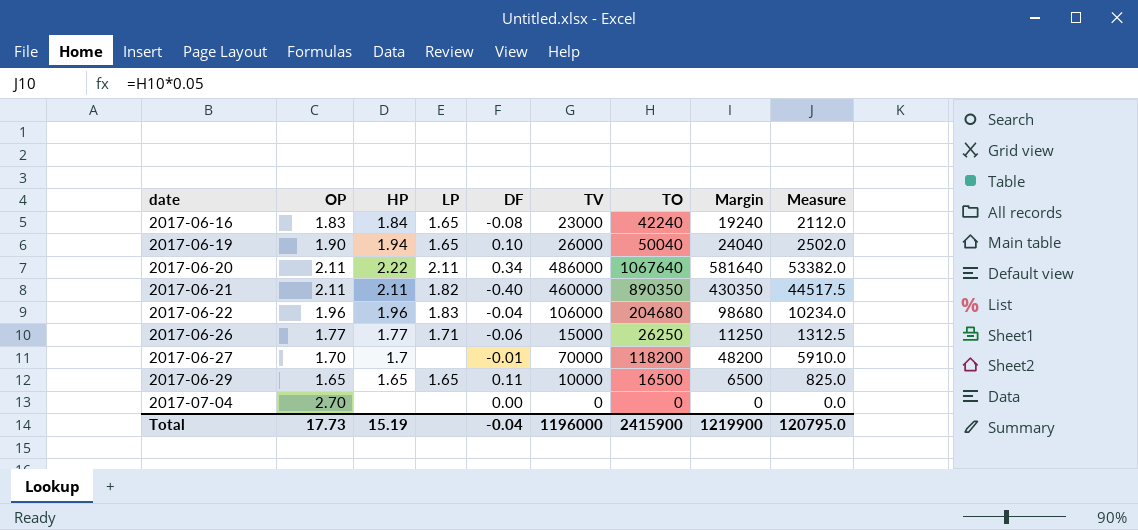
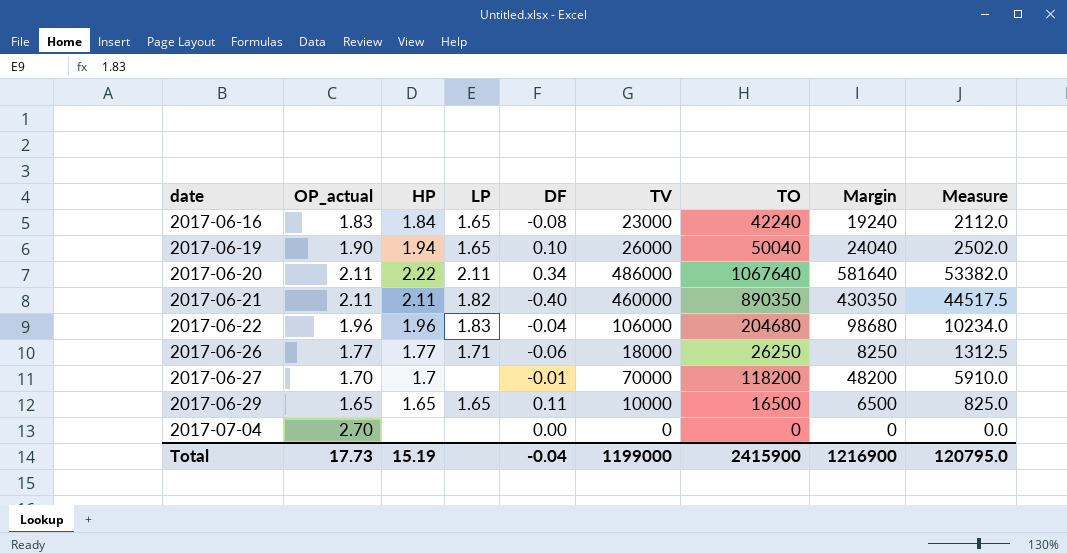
column name: OP -> OP_actual
2017-06-26 | TV: 15000 -> 18000
2017-06-26 | Margin: 11250 -> 8250
Total | TV: 1196000 -> 1199000
Total | Margin: 1219900 -> 1216900

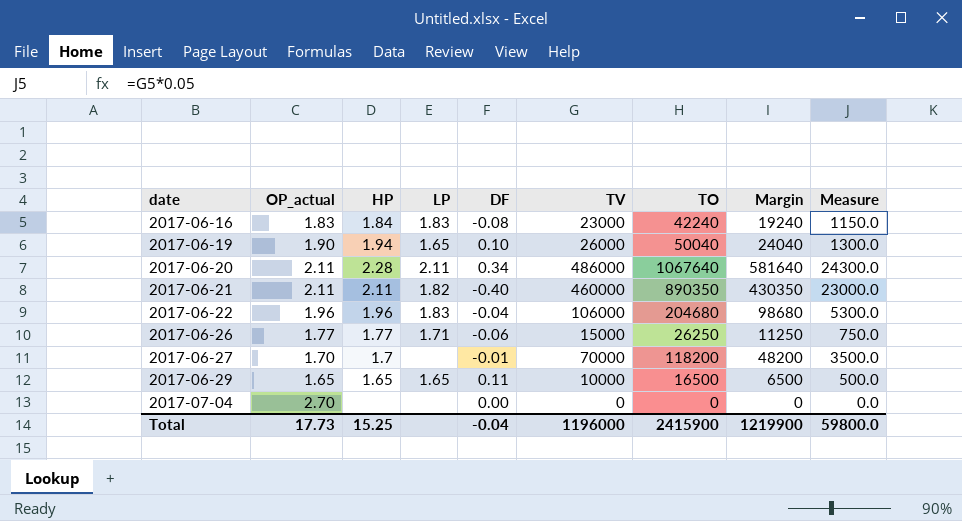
column Measure | formula: [TO] * 0.05 -> [TV] * 0.05
2017-06-16 | LP: 1.65 -> 1.83
2017-06-20 | HP: 2.22 -> 2.28
2017-06-26 | TV: 18000 -> 15000
2017-06-26 | Margin: 8250 -> 11250
Total | HP: 15.19 -> 15.25
Total | TV: 1199000 -> 1196000
Total | Margin: 1216900 -> 1219900
Total | Measure: 120795.0 -> 59800.0

